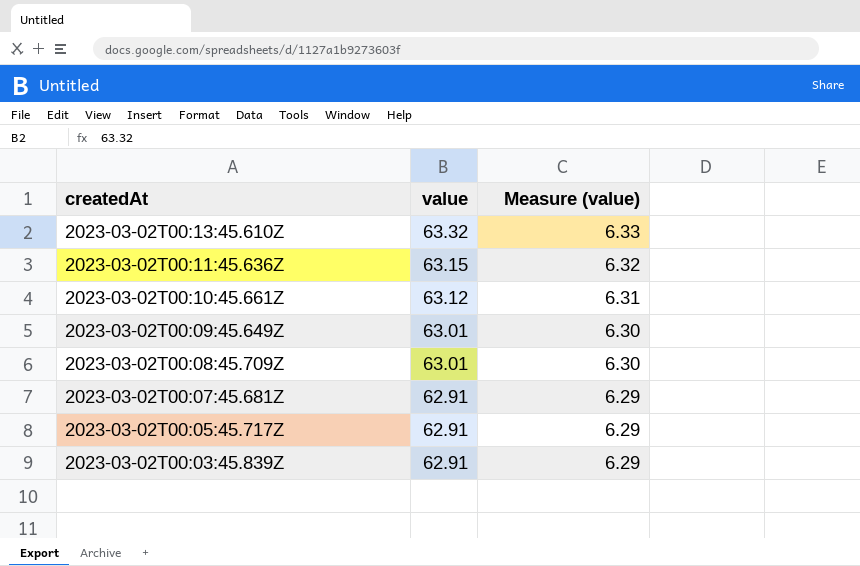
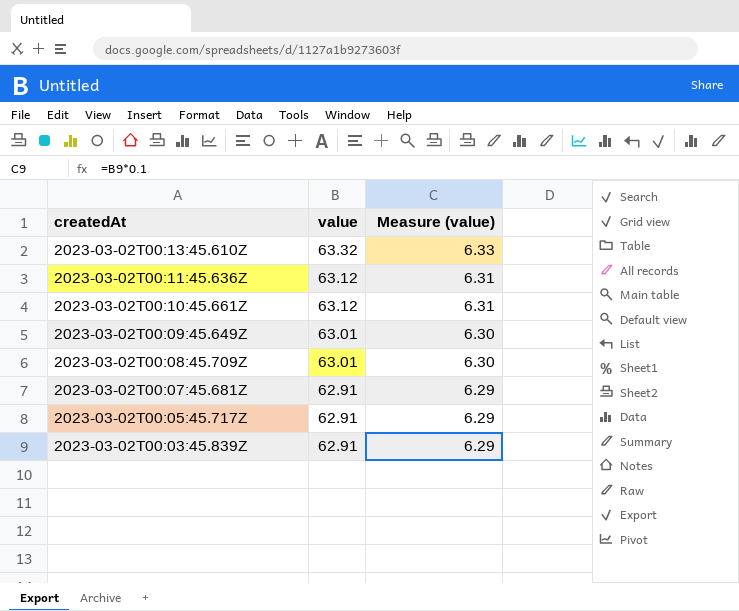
2023-03-02T00:11:45.636Z | value: 63.15 -> 63.12
2023-03-02T00:11:45.636Z | Measure (value): 6.32 -> 6.31

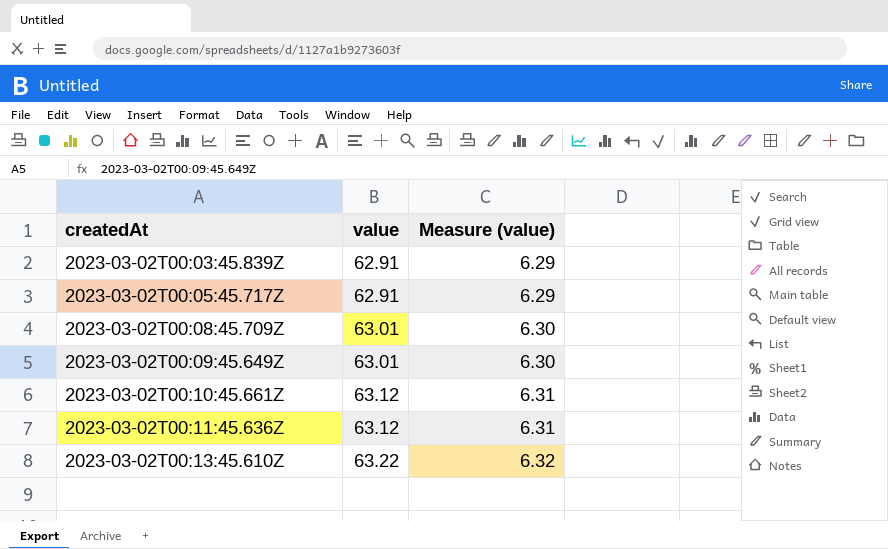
row order: createdAt descending -> createdAt ascending
row 2023-03-02T00:07:45.681Z: 62.91 | 6.29 -> none
2023-03-02T00:13:45.610Z | value: 63.32 -> 63.22
2023-03-02T00:13:45.610Z | Measure (value): 6.33 -> 6.32

